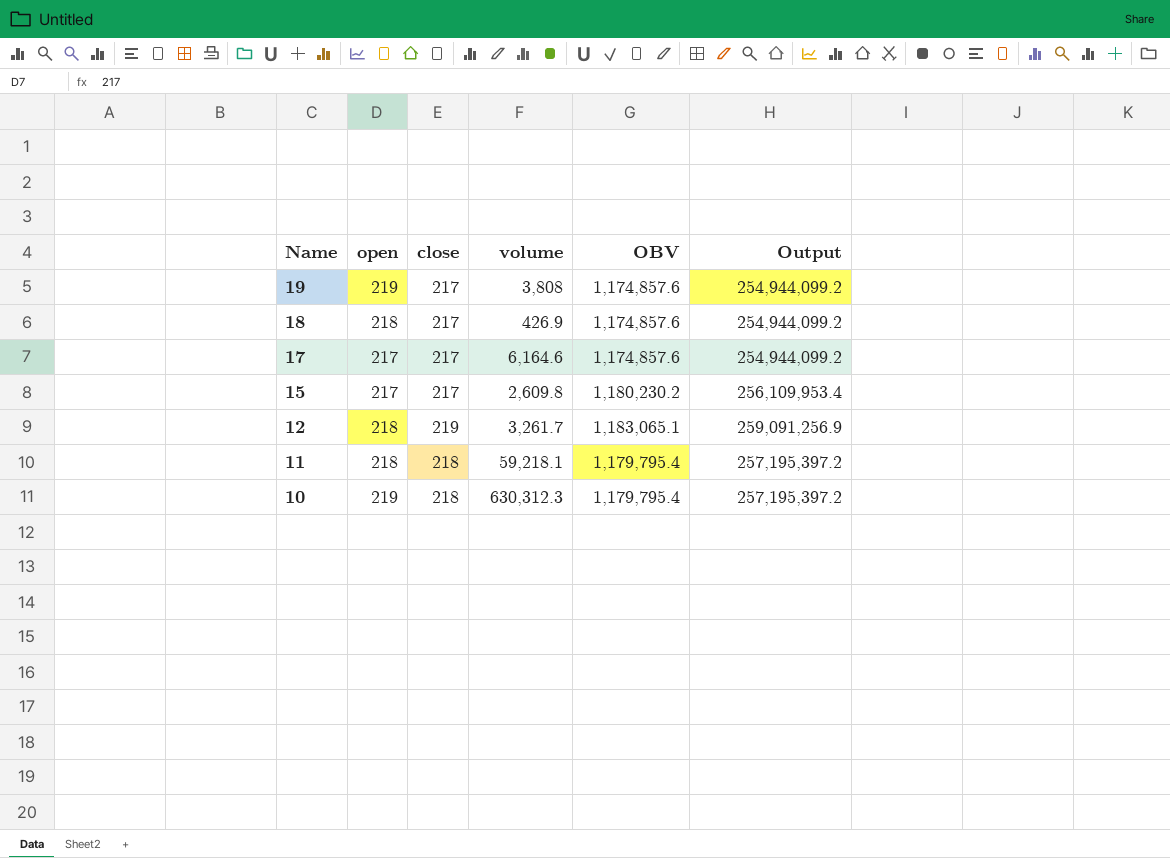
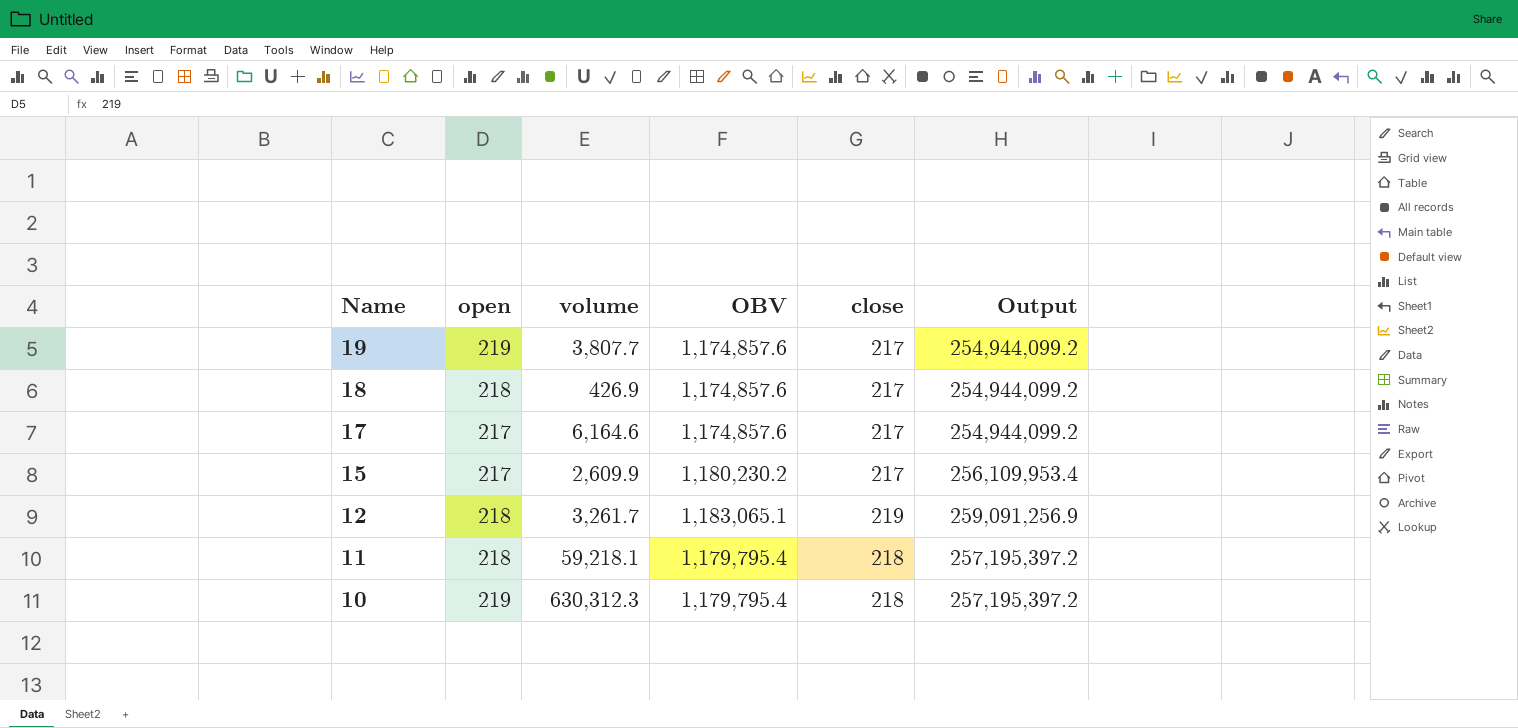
column close | position: 3 -> 5
19 | volume: 3,808 -> 3,807.7
15 | volume: 2,609.8 -> 2,609.9

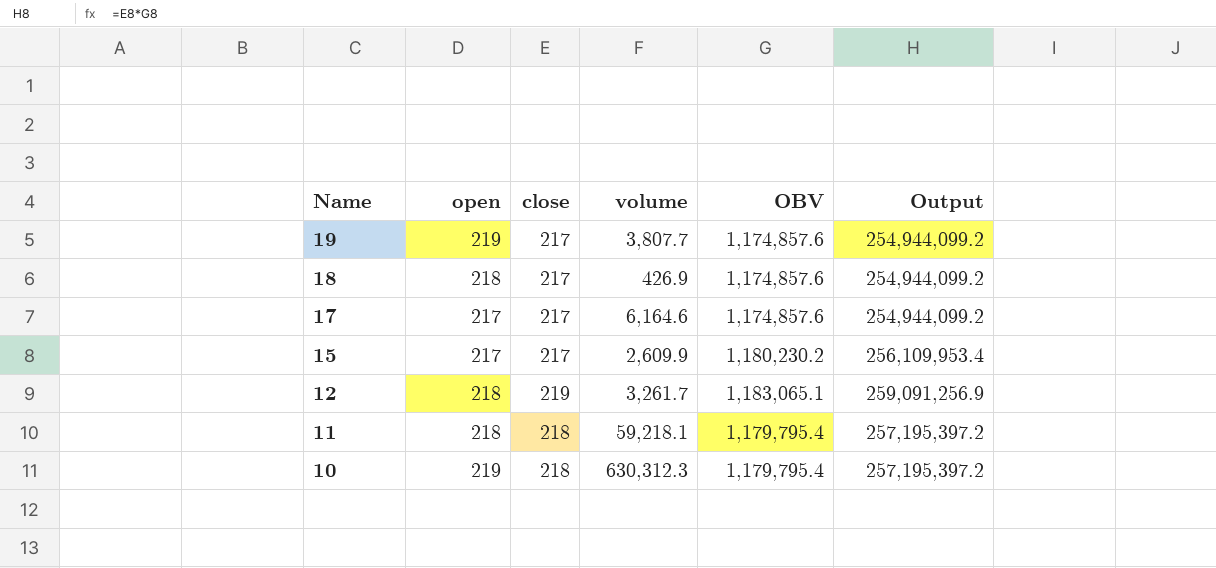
column close | position: 5 -> 3

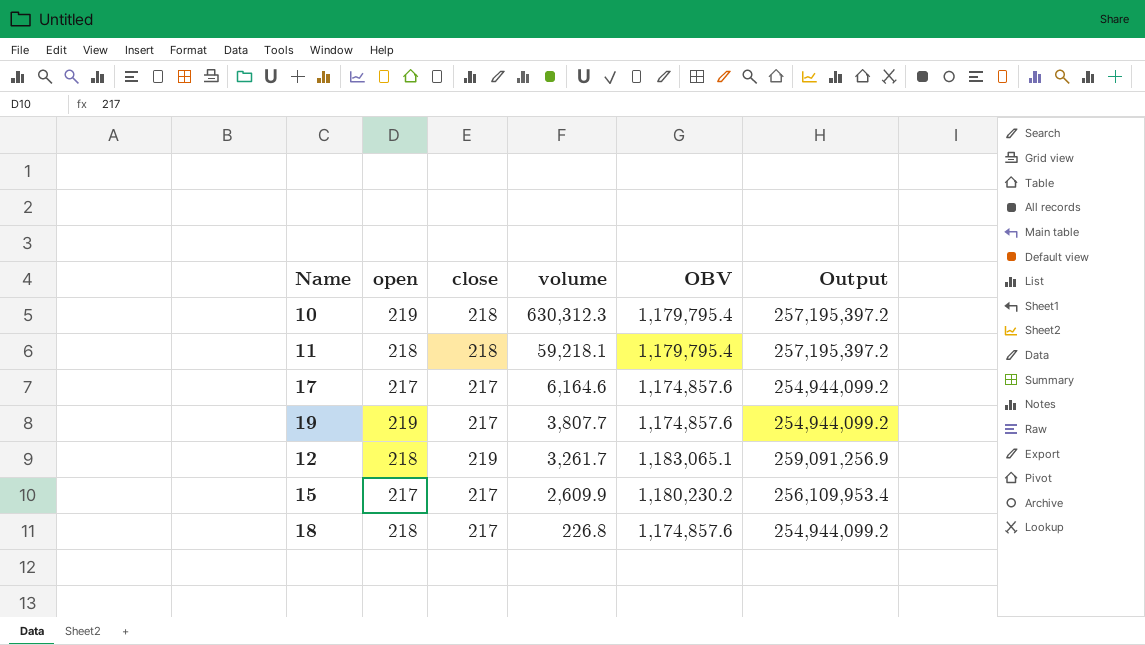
row order: Name descending -> volume descending
18 | volume: 426.9 -> 226.8

